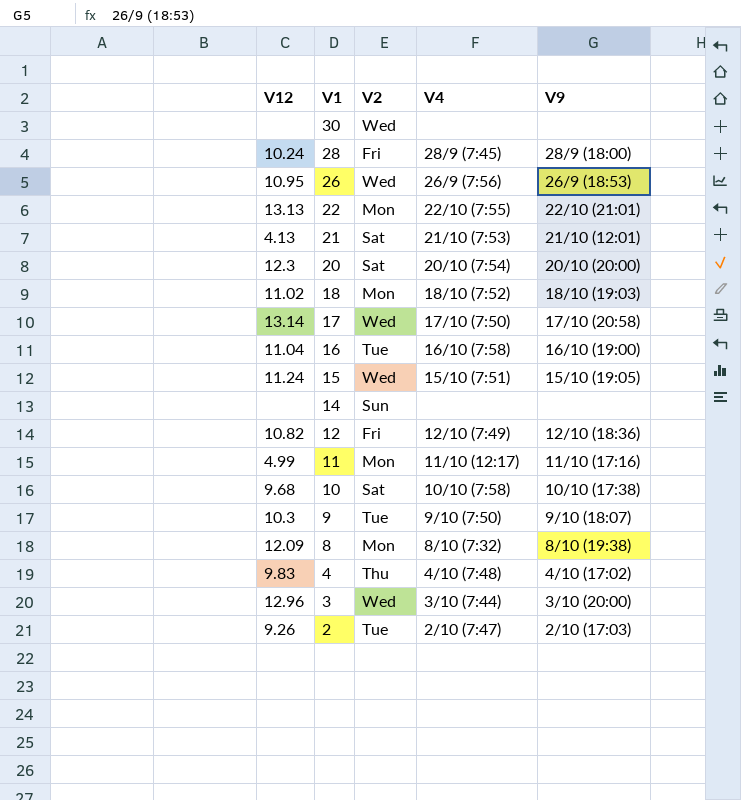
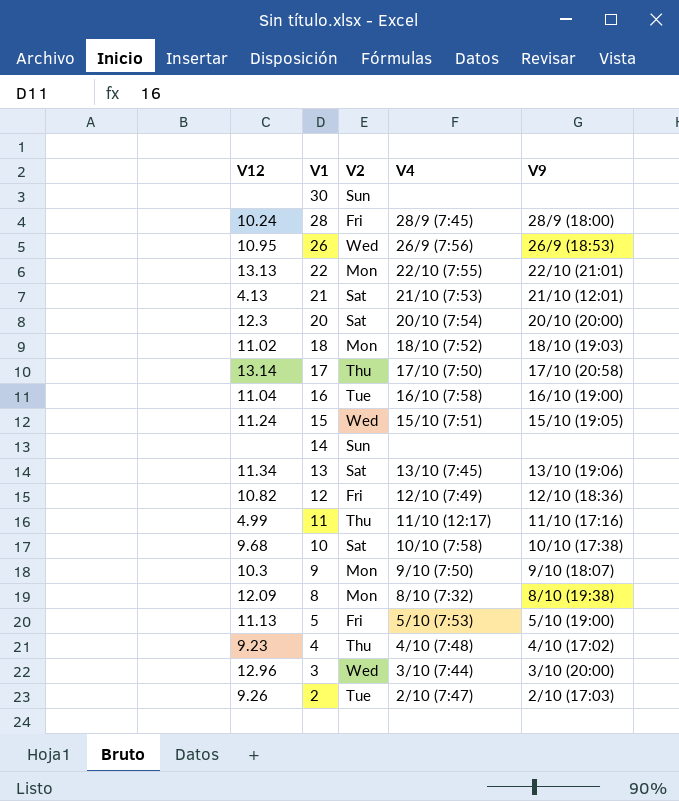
30 | V2: Wed -> Sun
17 | V2: Wed -> Thu
row 13: none -> 11.34 | Sat | 13/10 (7:45) | 13/10 (19:06)
11 | V2: Mon -> Thu
9 | V2: Tue -> Mon
row 5: none -> 11.13 | Fri | 5/10 (7:53) | 5/10 (19:00)
4 | V12: 9.83 -> 9.23

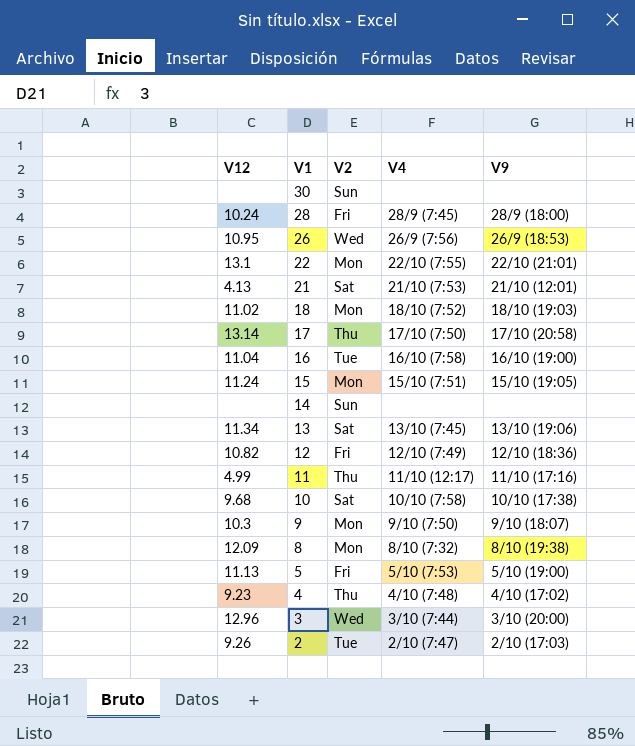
row 20: 12.3 | Sat | 20/10 (7:54) | 20/10 (20:00) -> none
22 | V12: 13.13 -> 13.1
15 | V2: Wed -> Mon

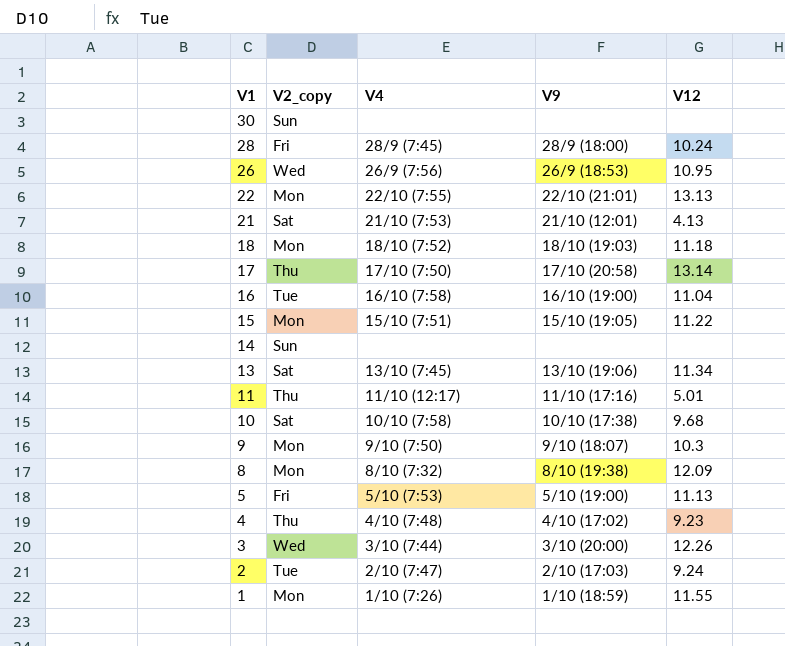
column name: V2 -> V2_copy
column V12 | position: 1 -> 5
row 12: 10.82 | Fri | 12/10 (7:49) | 12/10 (18:36) -> none
22 | V12: 13.1 -> 13.13
18 | V12: 11.02 -> 11.18
15 | V12: 11.24 -> 11.22
11 | V12: 4.99 -> 5.01
3 | V12: 12.96 -> 12.26
2 | V12: 9.26 -> 9.24
row 1: none -> Mon | 1/10 (7:26) | 1/10 (18:59) | 11.55

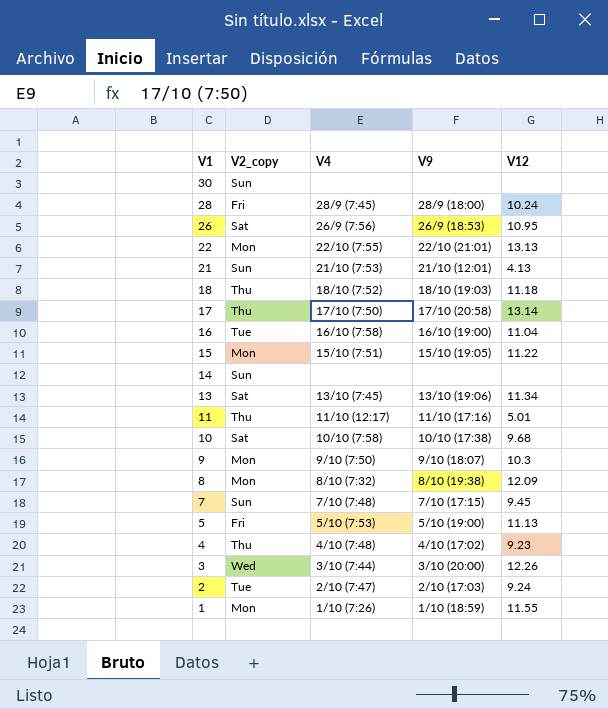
26 | V2_copy: Wed -> Sat
21 | V2_copy: Sat -> Sun
18 | V2_copy: Mon -> Thu
row 7: none -> Sun | 7/10 (7:48) | 7/10 (17:15) | 9.45

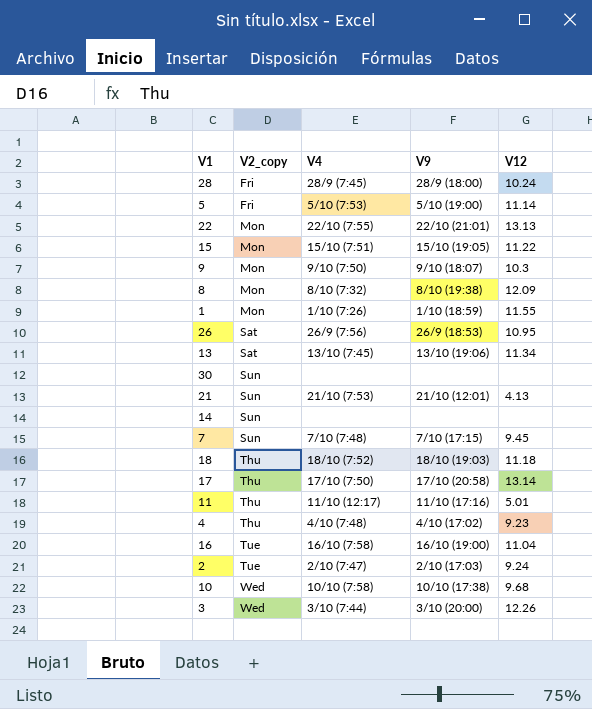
row order: V1 descending -> V2_copy ascending
5 | V12: 11.13 -> 11.14
10 | V2_copy: Sat -> Wed

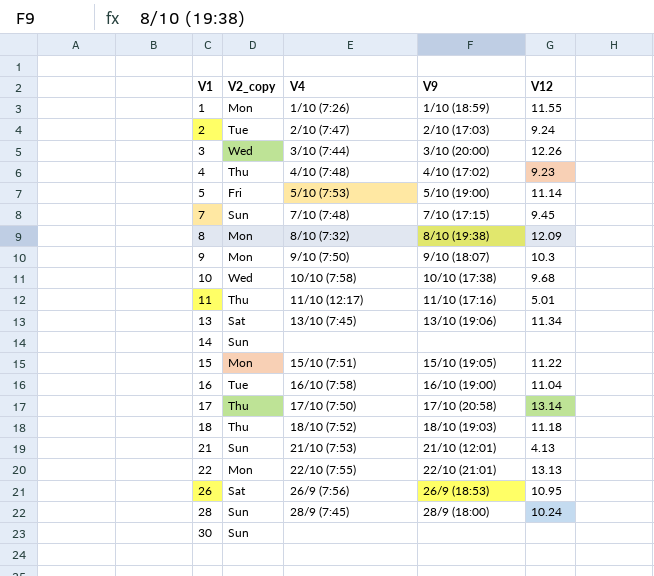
row order: V2_copy ascending -> V1 ascending
28 | V2_copy: Fri -> Sun

